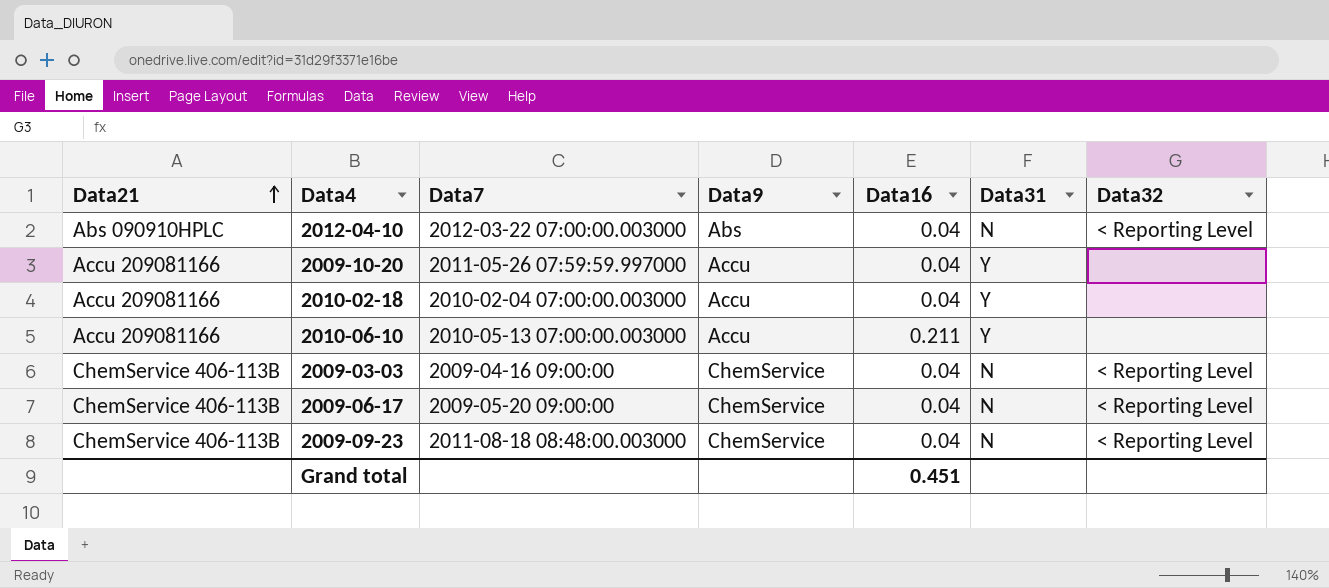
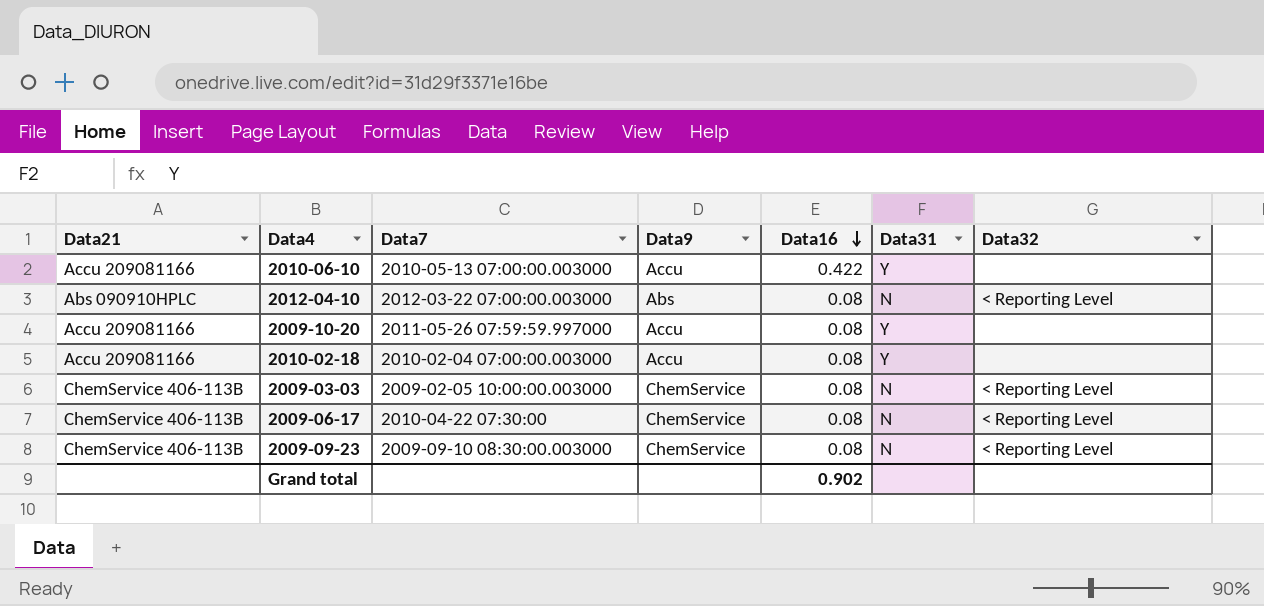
row order: Data21 ascending -> Data16 descending
2010-06-10 | Data16: 0.211 -> 0.422
2012-04-10 | Data16: 0.04 -> 0.08
2009-10-20 | Data16: 0.04 -> 0.08
2010-02-18 | Data16: 0.04 -> 0.08
2009-03-03 | Data7: 2009-04-16 09:00:00 -> 2009-02-05 10:00:00.003000
2009-03-03 | Data16: 0.04 -> 0.08
2009-06-17 | Data7: 2009-05-20 09:00:00 -> 2010-04-22 07:30:00
2009-06-17 | Data16: 0.04 -> 0.08
2009-09-23 | Data7: 2011-08-18 08:48:00.003000 -> 2009-09-10 08:30:00.003000
2009-09-23 | Data16: 0.04 -> 0.08
Grand total | Data16: 0.451 -> 0.902

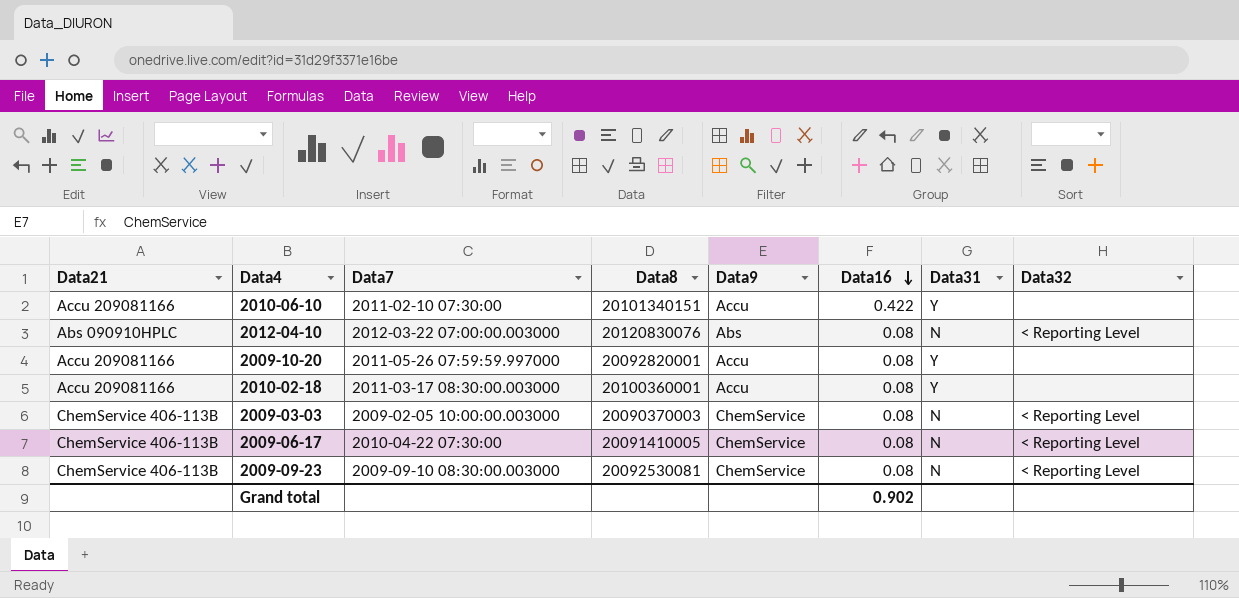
column Data8 | position: none -> 4
2010-06-10 | Data7: 2010-05-13 07:00:00.003000 -> 2011-02-10 07:30:00
2010-02-18 | Data7: 2010-02-04 07:00:00.003000 -> 2011-03-17 08:30:00.003000

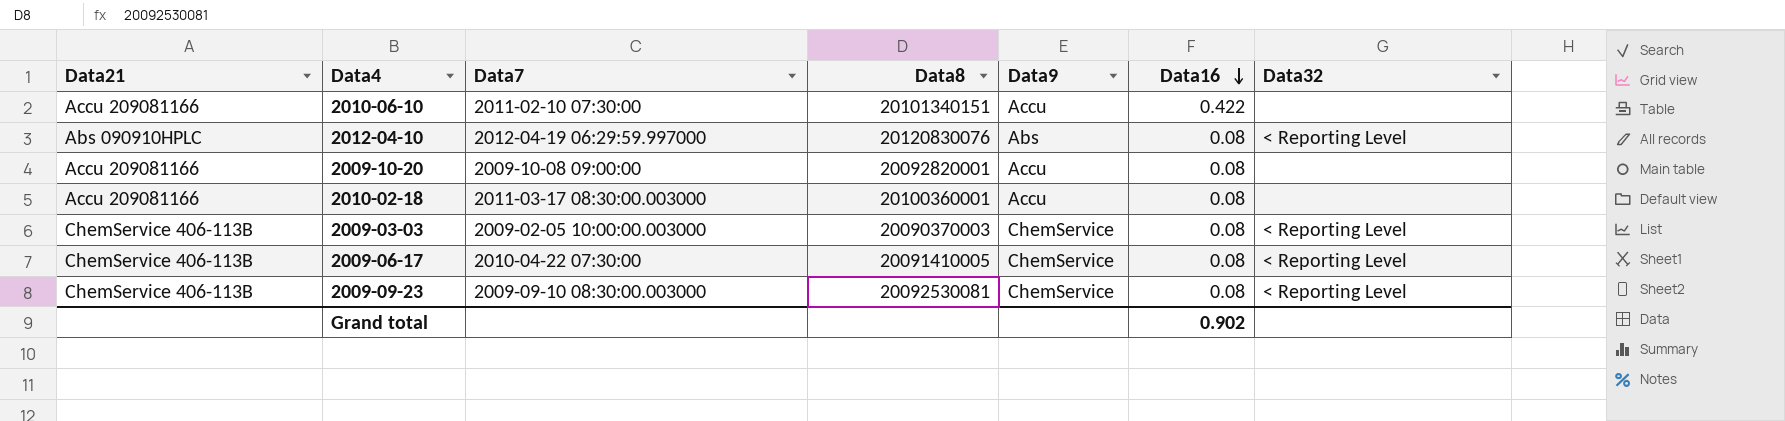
column Data31 | position: 7 -> none
2012-04-10 | Data7: 2012-03-22 07:00:00.003000 -> 2012-04-19 06:29:59.997000
2009-10-20 | Data7: 2011-05-26 07:59:59.997000 -> 2009-10-08 09:00:00

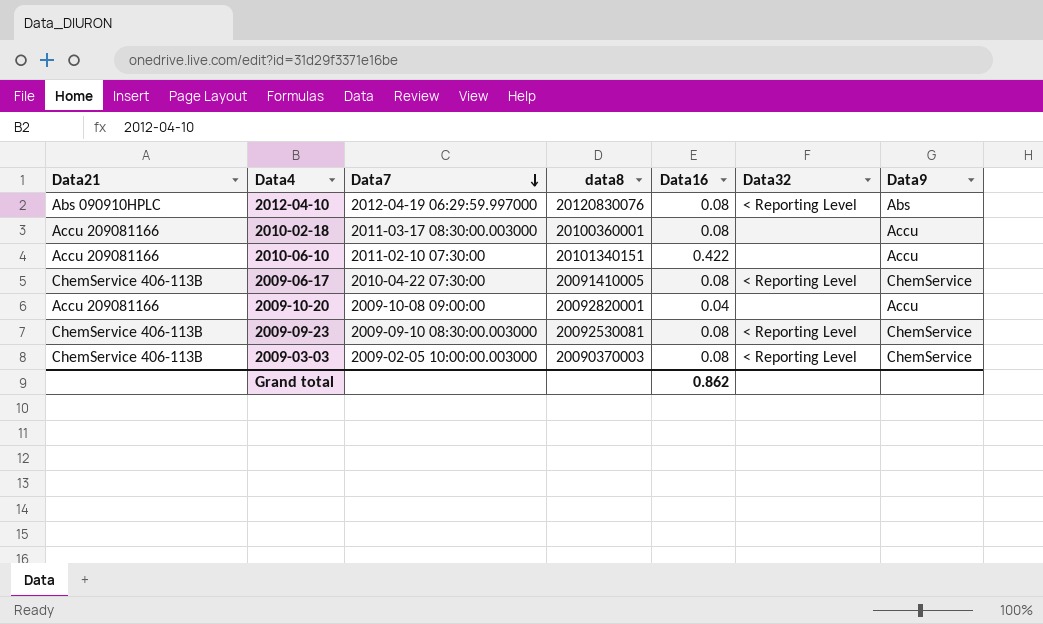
row order: Data16 descending -> Data7 descending
column name: Data8 -> data8
column Data9 | position: 5 -> 7
2009-10-20 | Data16: 0.08 -> 0.04
Grand total | Data16: 0.902 -> 0.862

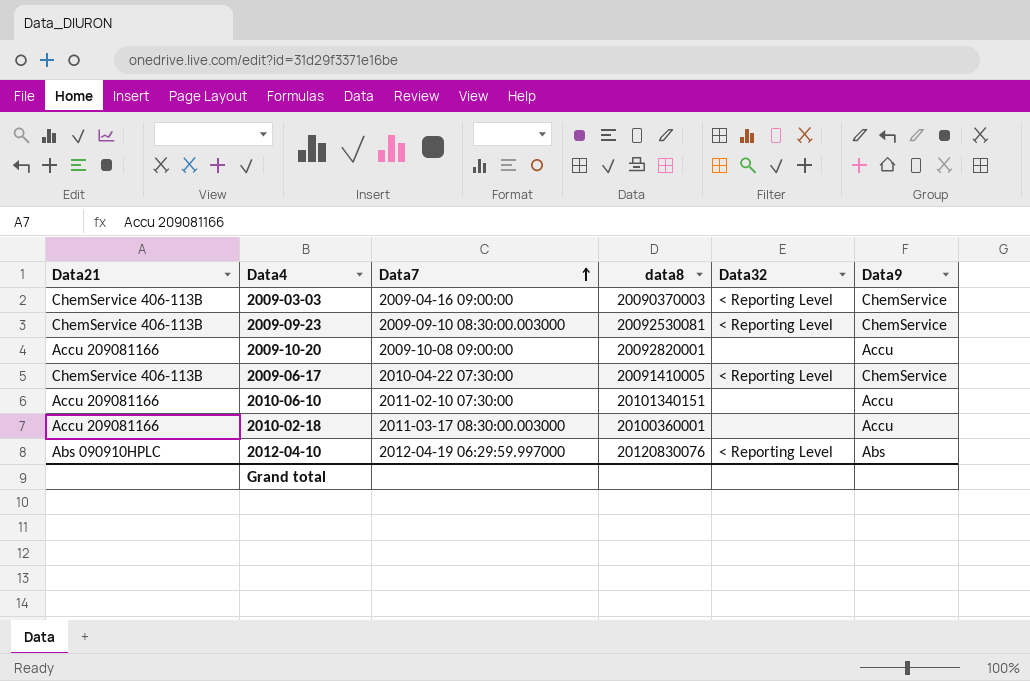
row order: Data7 descending -> Data7 ascending
column Data16 | position: 5 -> none
2009-03-03 | Data7: 2009-02-05 10:00:00.003000 -> 2009-04-16 09:00:00

